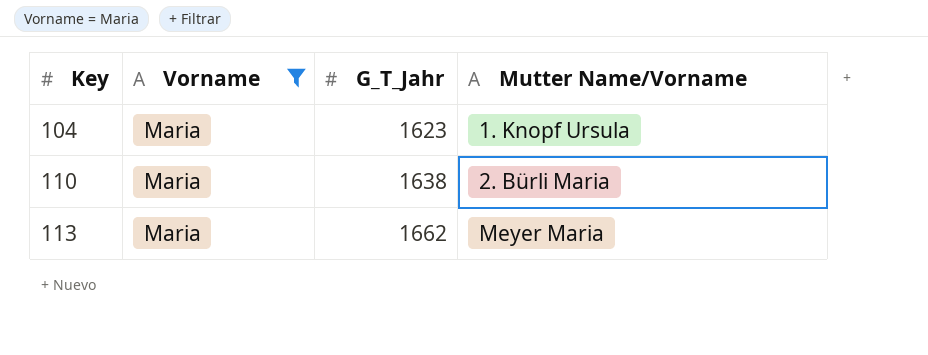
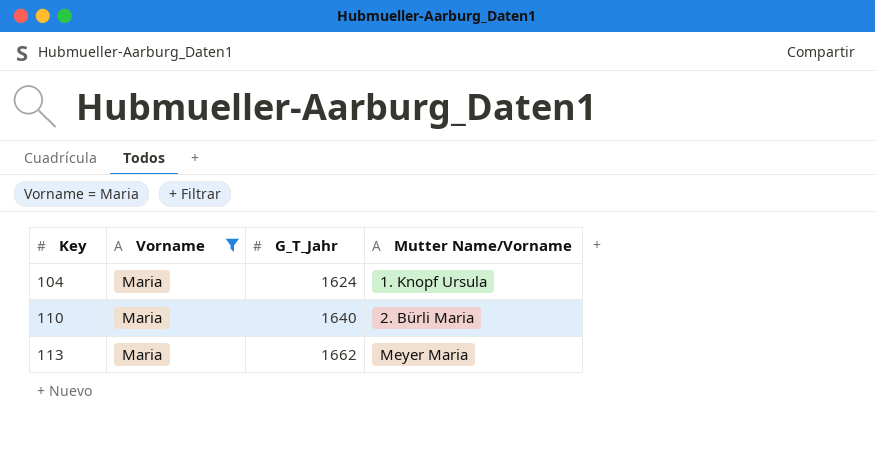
104 | G_T_Jahr: 1623 -> 1624
110 | G_T_Jahr: 1638 -> 1640

